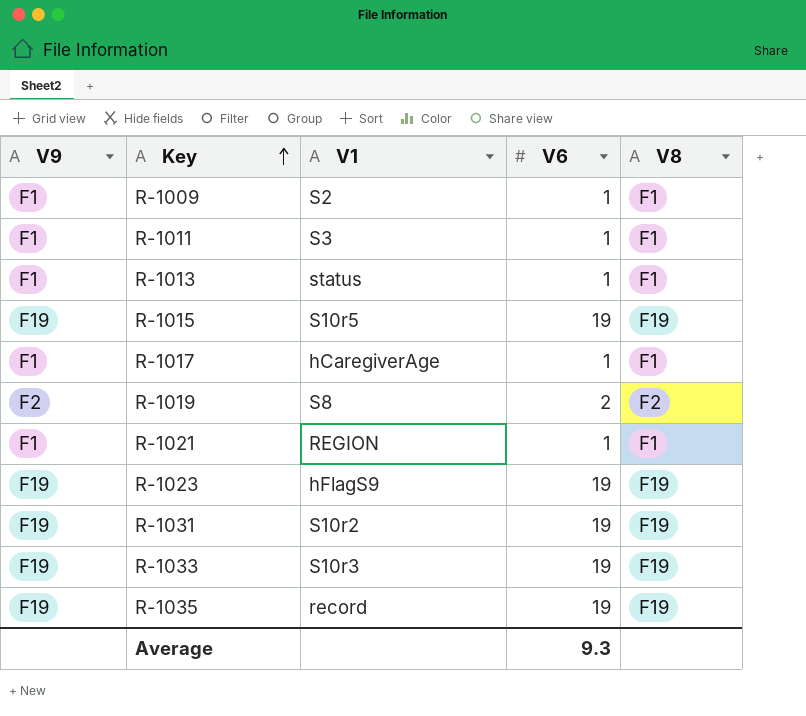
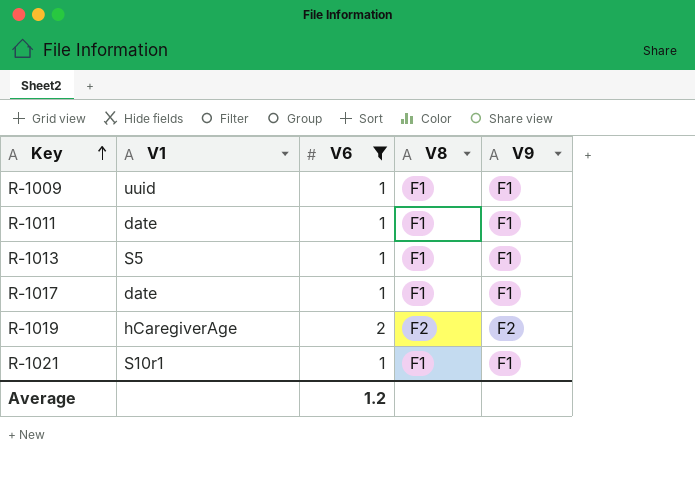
filter: none -> V6 != 19
column V9 | position: 1 -> 5
R-1009 | V1: S2 -> uuid
R-1011 | V1: S3 -> date
R-1013 | V1: status -> S5
R-1017 | V1: hCaregiverAge -> date
R-1019 | V1: S8 -> hCaregiverAge
R-1021 | V1: REGION -> S10r1
Average | V6: 9.3 -> 1.2

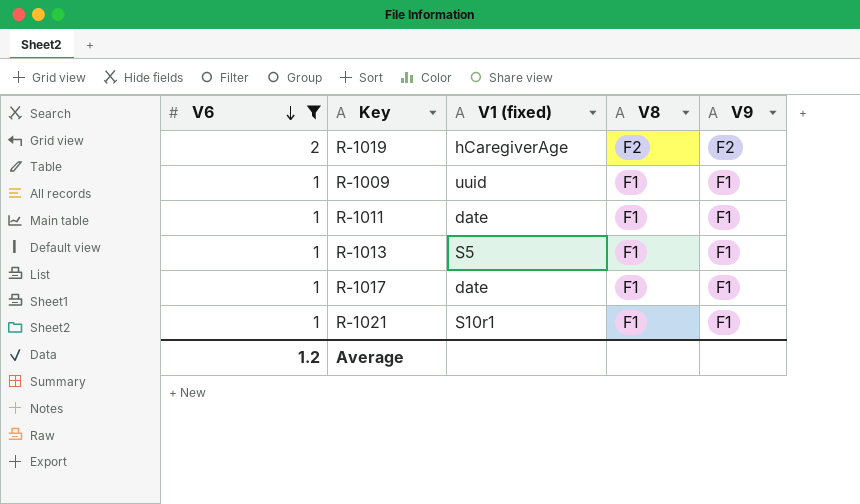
row order: Key ascending -> V6 descending
column V6 | position: 3 -> 1
column name: V1 -> V1 (fixed)

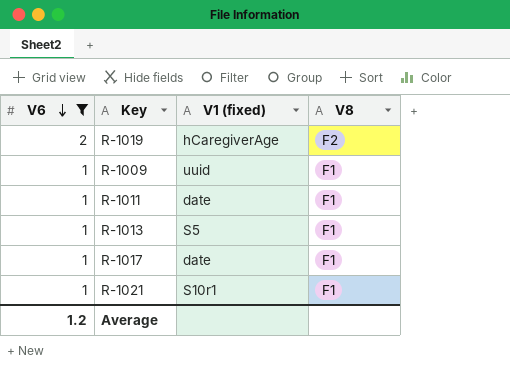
column V9 | position: 5 -> none

